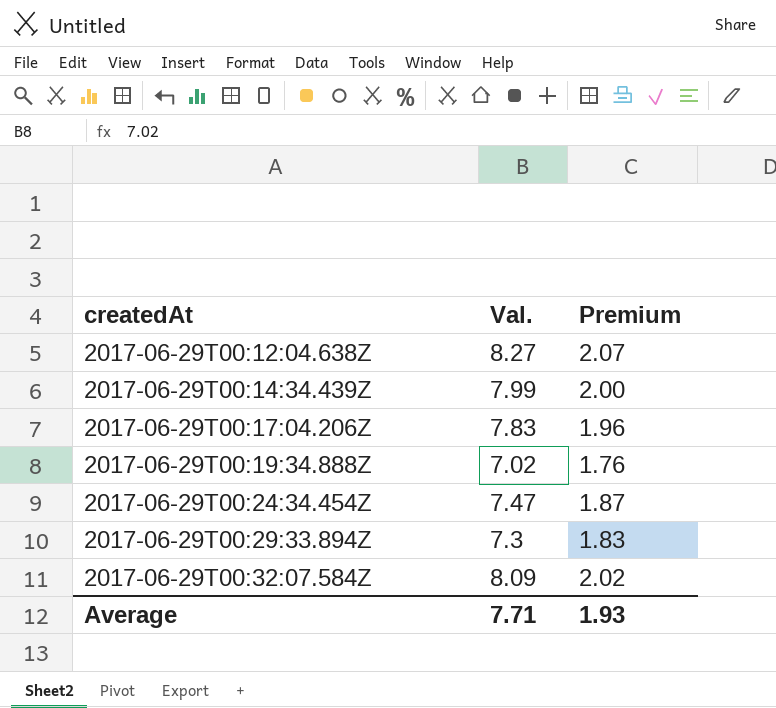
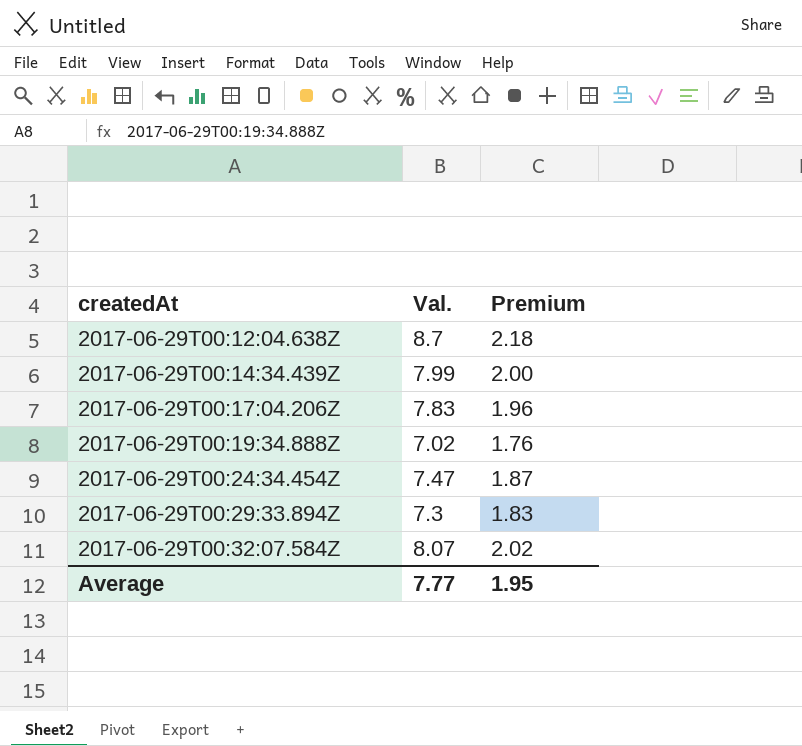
2017-06-29T00:12:04.638Z | Val.: 8.27 -> 8.7
2017-06-29T00:12:04.638Z | Premium: 2.07 -> 2.18
2017-06-29T00:32:07.584Z | Val.: 8.09 -> 8.07
Average | Val.: 7.71 -> 7.77
Average | Premium: 1.93 -> 1.95

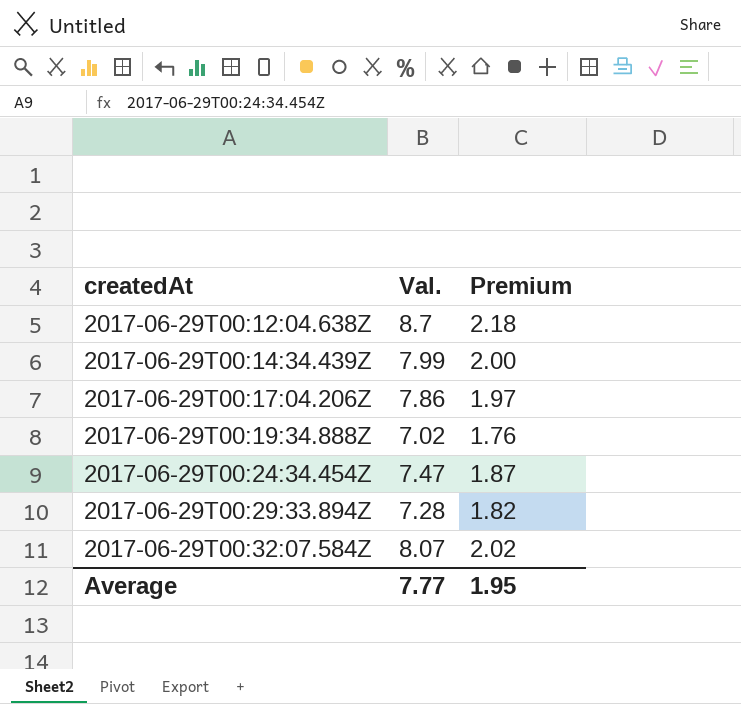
2017-06-29T00:17:04.206Z | Val.: 7.83 -> 7.86
2017-06-29T00:17:04.206Z | Premium: 1.96 -> 1.97
2017-06-29T00:29:33.894Z | Val.: 7.3 -> 7.28
2017-06-29T00:29:33.894Z | Premium: 1.83 -> 1.82

